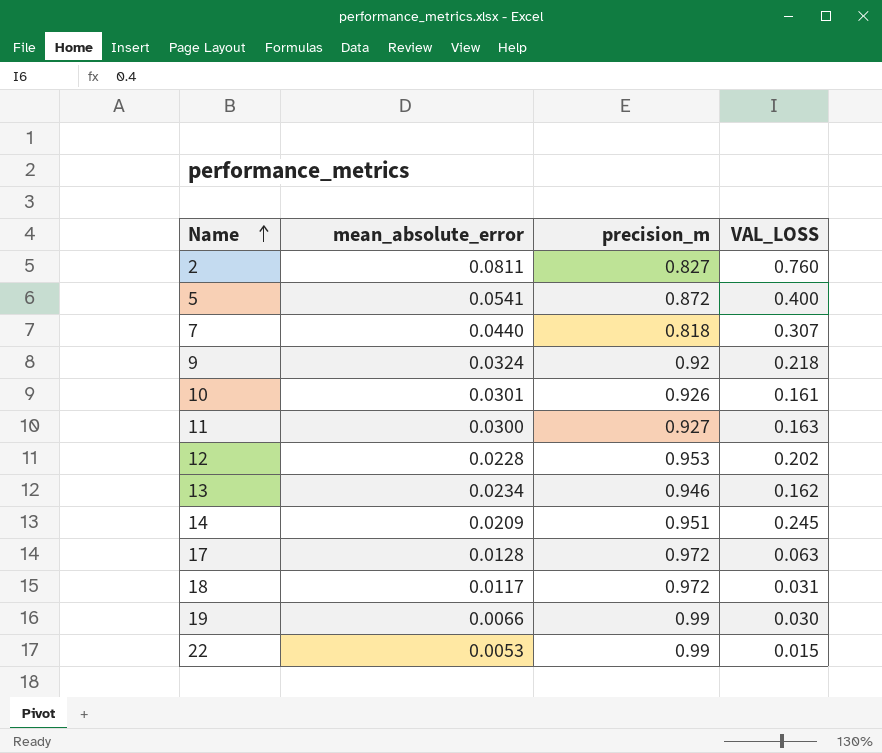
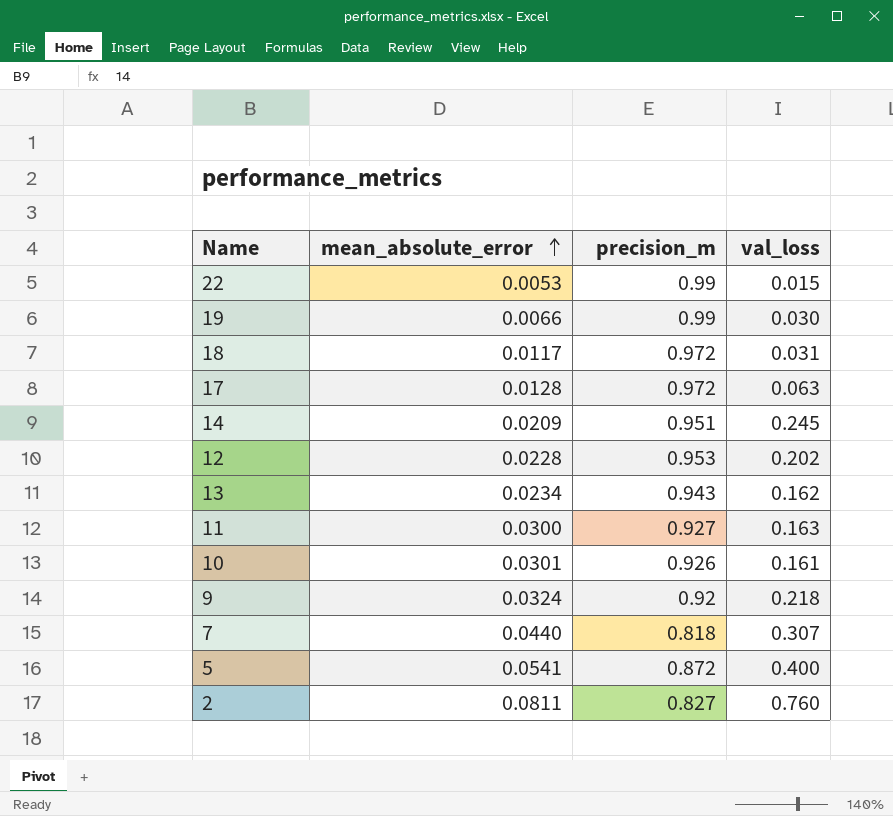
row order: Name ascending -> mean_absolute_error ascending
column name: VAL_LOSS -> val_loss
13 | precision_m: 0.946 -> 0.943

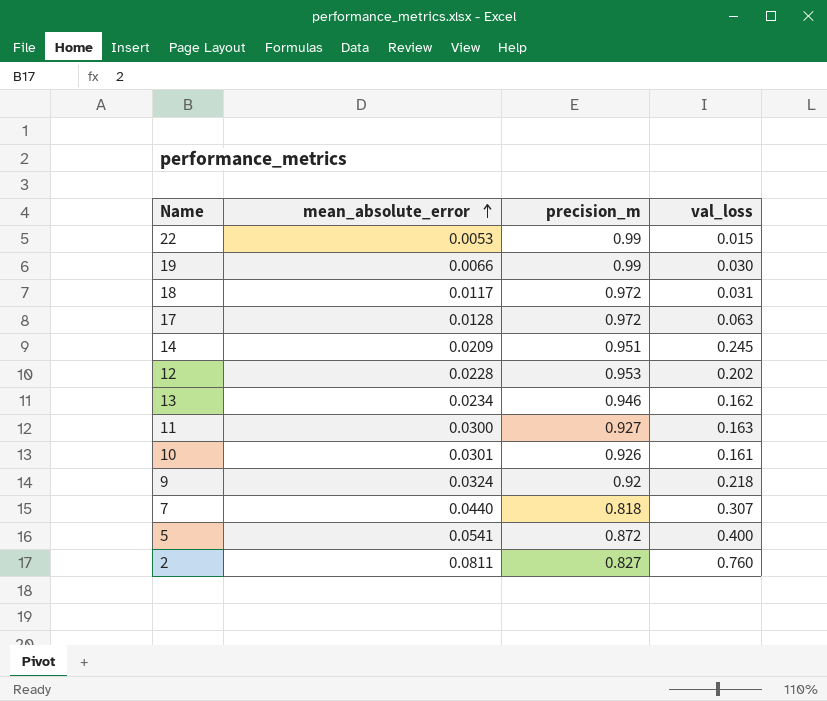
13 | precision_m: 0.943 -> 0.946

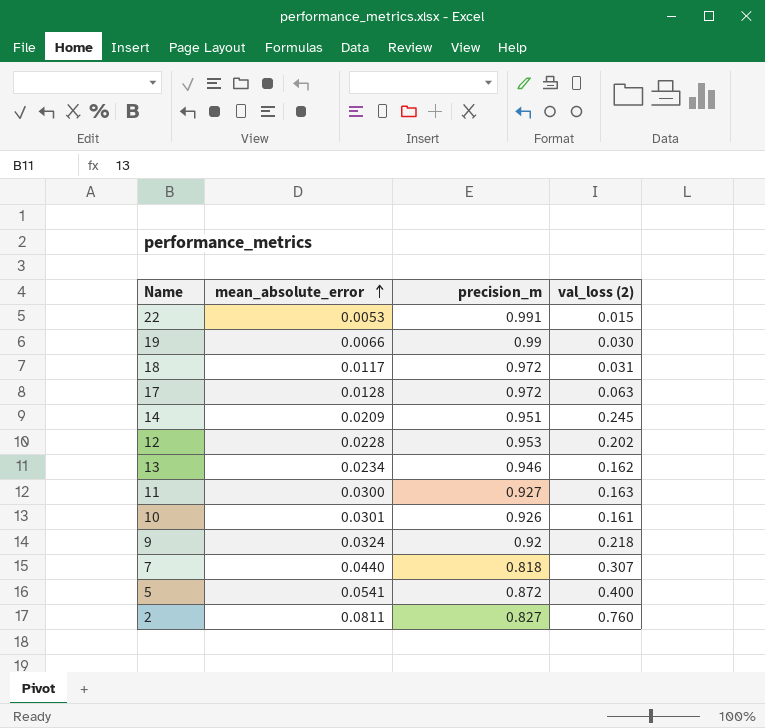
column name: val_loss -> val_loss (2)
22 | precision_m: 0.99 -> 0.991

